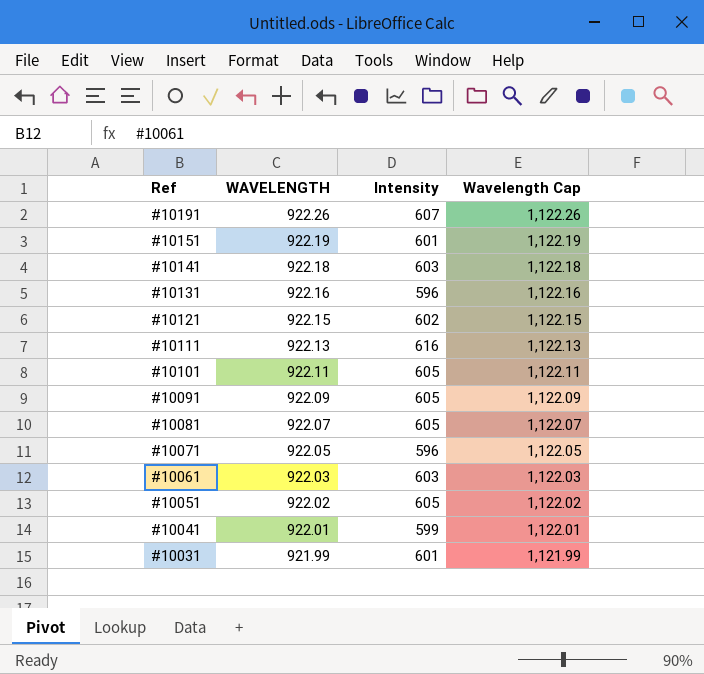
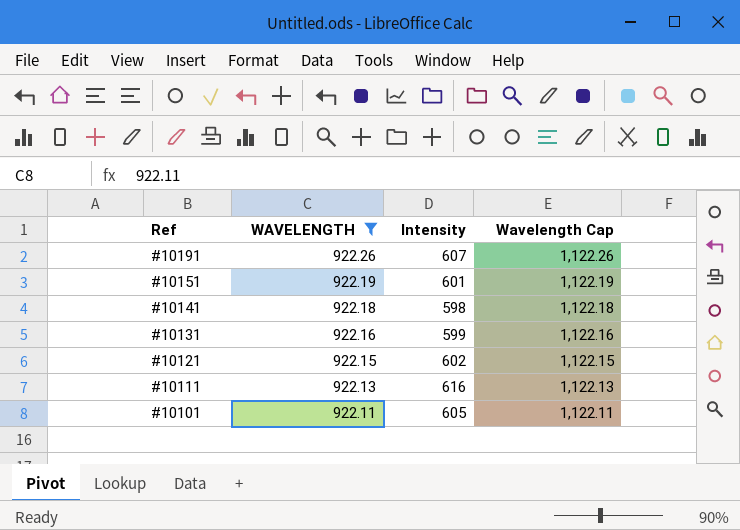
filter: none -> WAVELENGTH >= 922.11
#10141 | Intensity: 603 -> 598
#10131 | Intensity: 596 -> 599

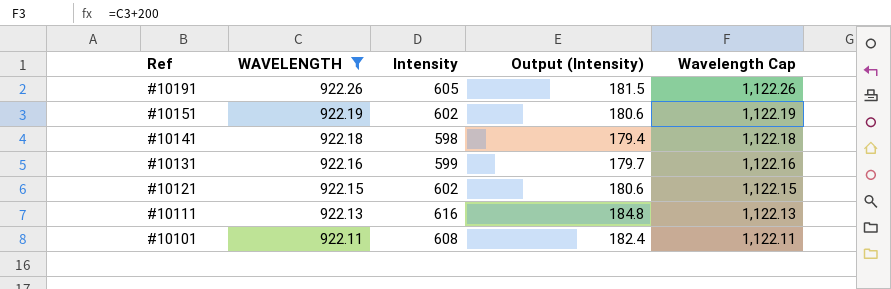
column Output (Intensity) | formula: none -> [Intensity] * 0.3
#10191 | Intensity: 607 -> 605
#10151 | Intensity: 601 -> 602
#10101 | Intensity: 605 -> 608

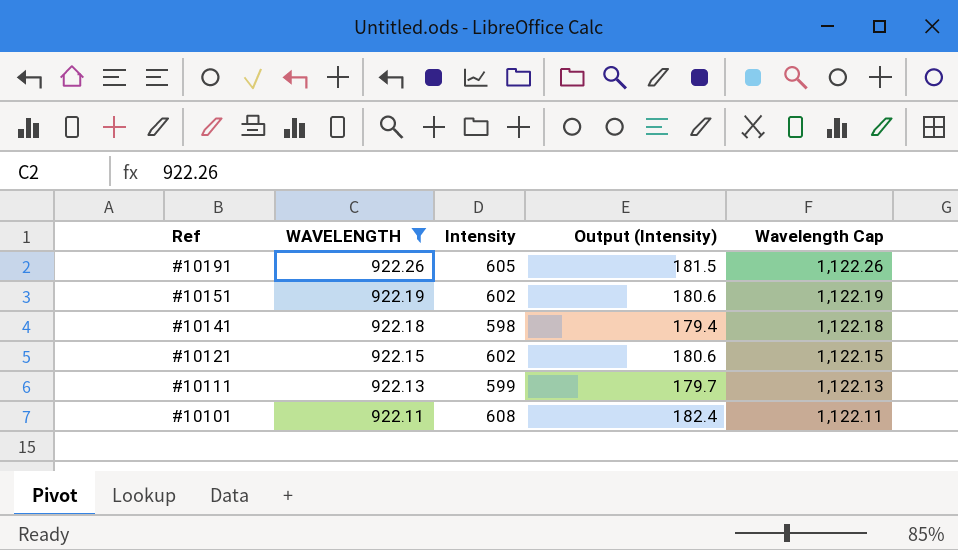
row #10131: 922.16 | 599 | 179.7 | 1,122.16 -> none
#10111 | Intensity: 616 -> 599
#10111 | Output (Intensity): 184.8 -> 179.7

